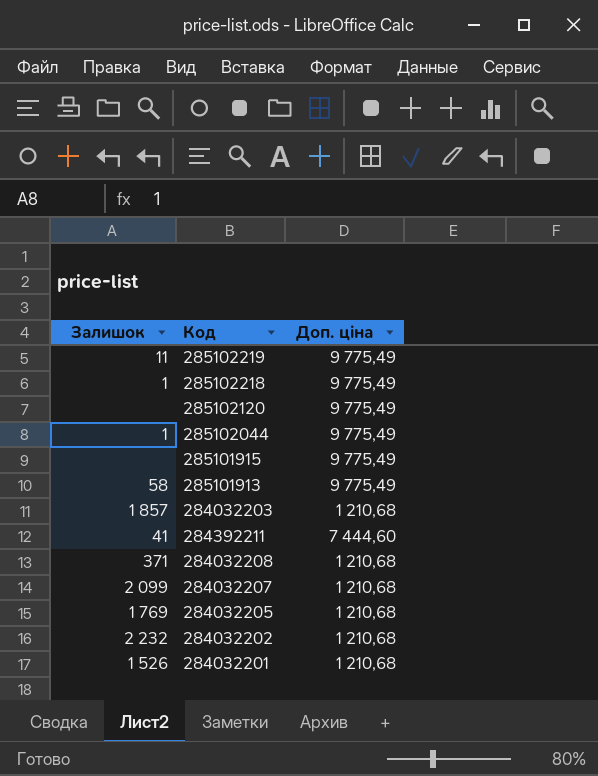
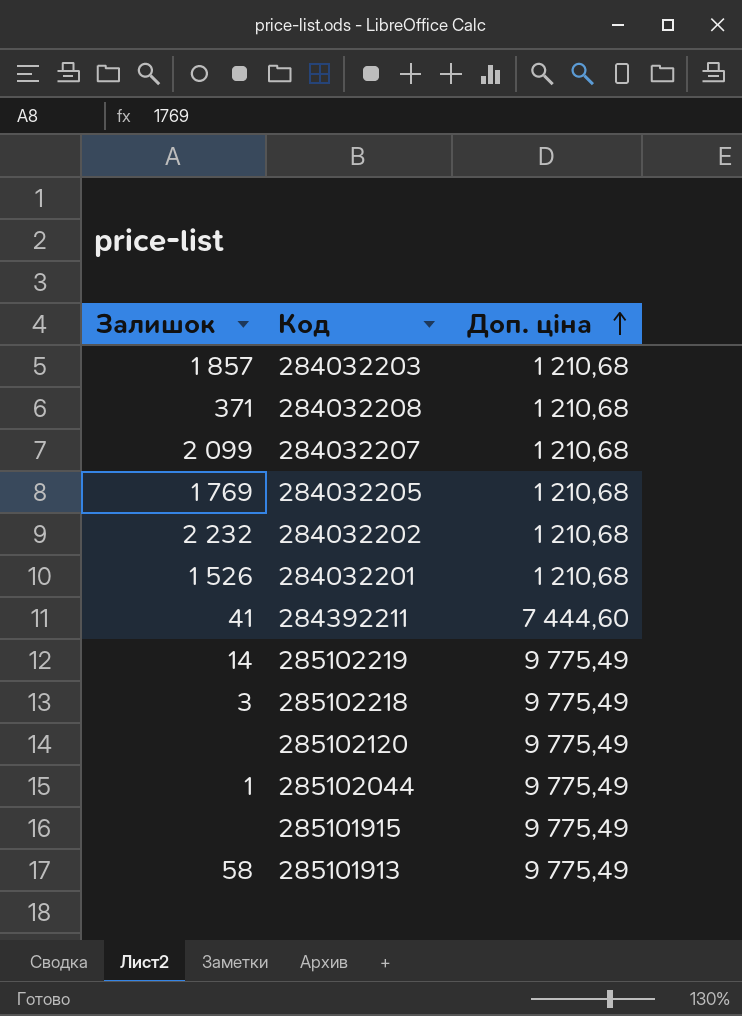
row order: none -> Доп. ціна ascending
285102219 | Залишок: 11 -> 14
285102218 | Залишок: 1 -> 3

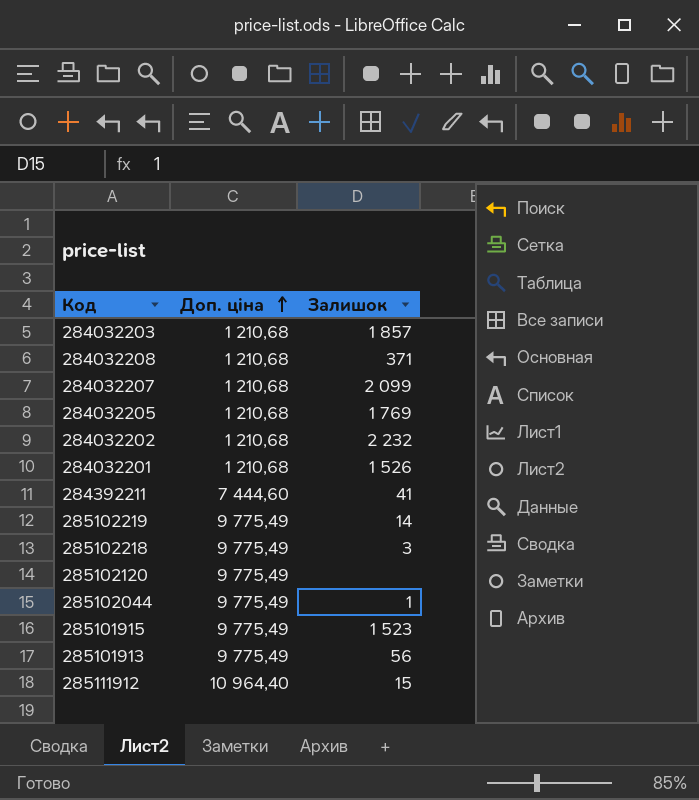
column Залишок | position: 1 -> 3
285101915 | Залишок: none -> 1 523
285101913 | Залишок: 58 -> 56
row 285111912: none -> 10 964,40 | 15

